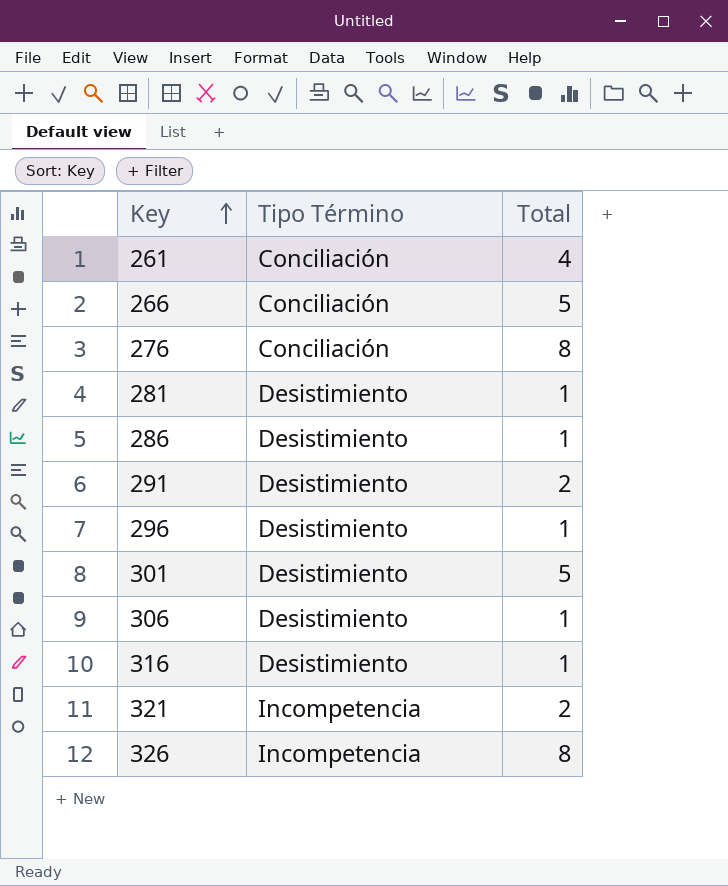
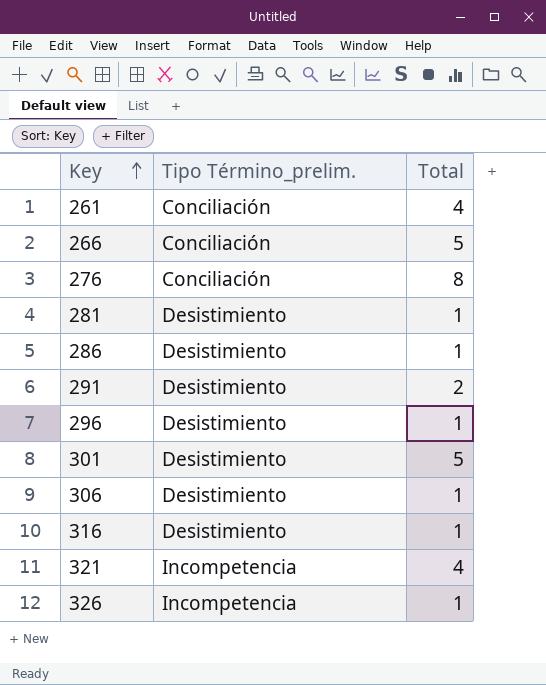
column name: Tipo Término -> Tipo Término_prelim.
321 | Total: 2 -> 4
326 | Total: 8 -> 1

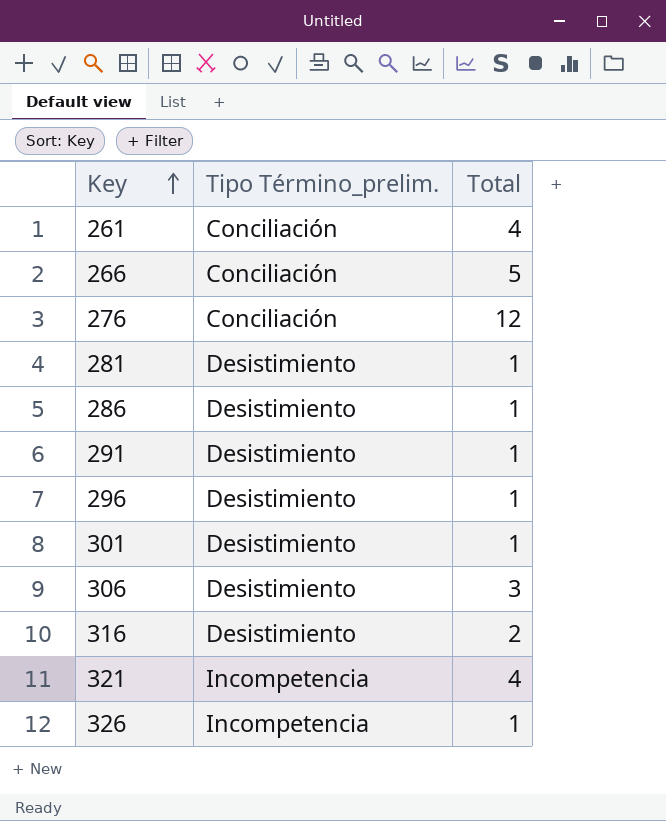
276 | Total: 8 -> 12
291 | Total: 2 -> 1
301 | Total: 5 -> 1
306 | Total: 1 -> 3
316 | Total: 1 -> 2

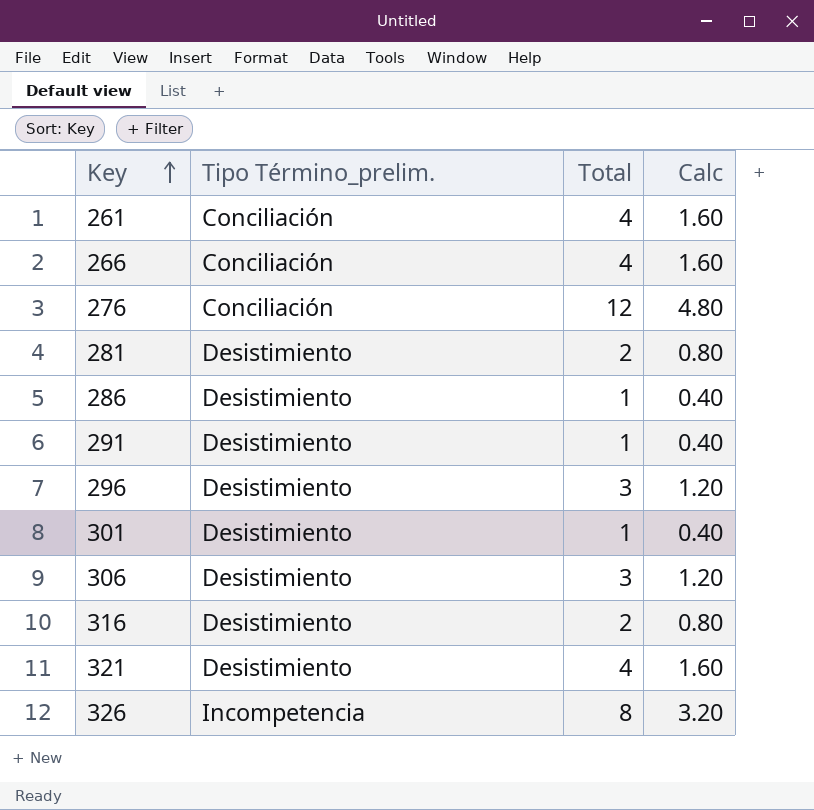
column Calc | formula: none -> [Total] * 0.4
266 | Total: 5 -> 4
281 | Total: 1 -> 2
296 | Total: 1 -> 3
321 | Tipo Término_prelim.: Incompetencia -> Desistimiento
326 | Total: 1 -> 8

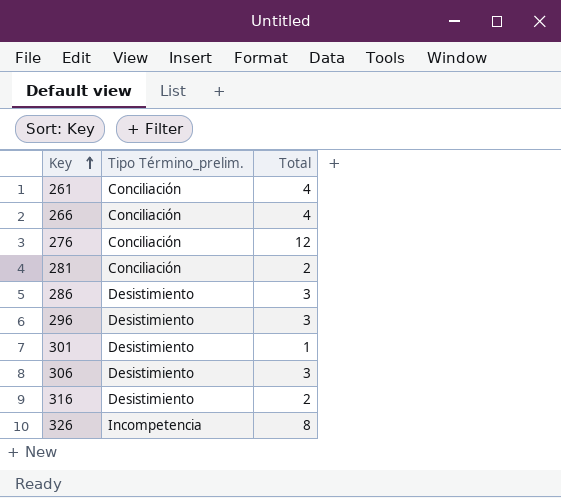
column Calc | formula: [Total] * 0.4 -> none
row 291: Desistimiento | 1 | 0.40 -> none
row 321: Desistimiento | 4 | 1.60 -> none
281 | Tipo Término_prelim.: Desistimiento -> Conciliación
286 | Total: 1 -> 3

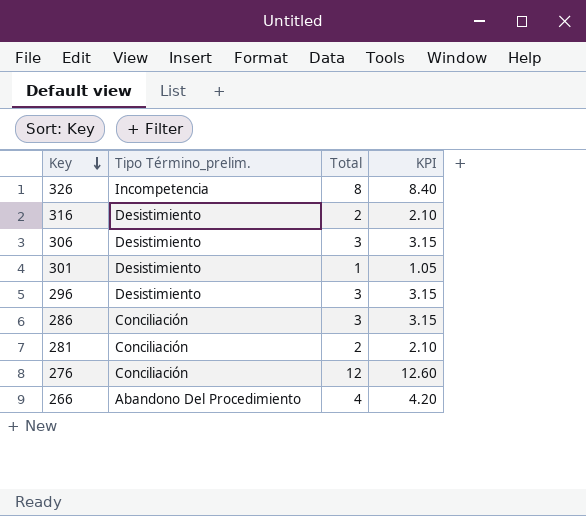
row order: Key ascending -> Key descending
column KPI | formula: none -> [Total] * 1.05
row 261: Conciliación | 4 -> none
286 | Tipo Término_prelim.: Desistimiento -> Conciliación
266 | Tipo Término_prelim.: Conciliación -> Abandono Del Procedimiento

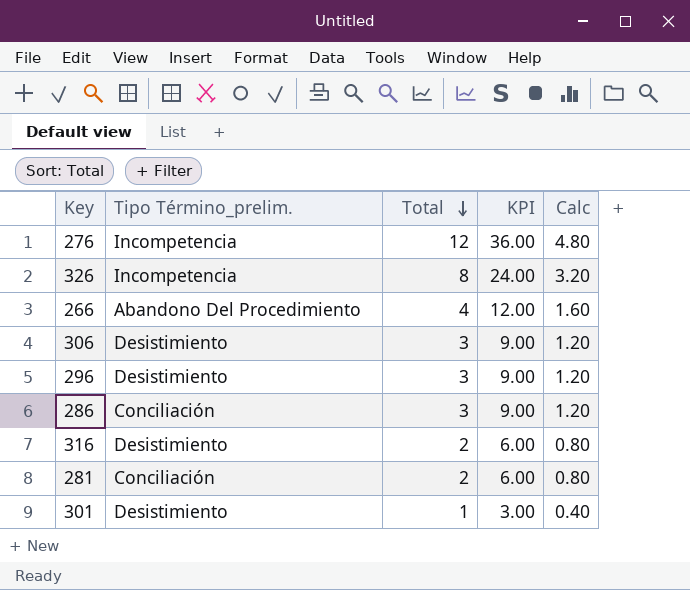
row order: Key descending -> Total descending
column KPI | formula: [Total] * 1.05 -> [Total] * 3
column Calc | formula: none -> [Total] * 0.4
276 | Tipo Término_prelim.: Conciliación -> Incompetencia

